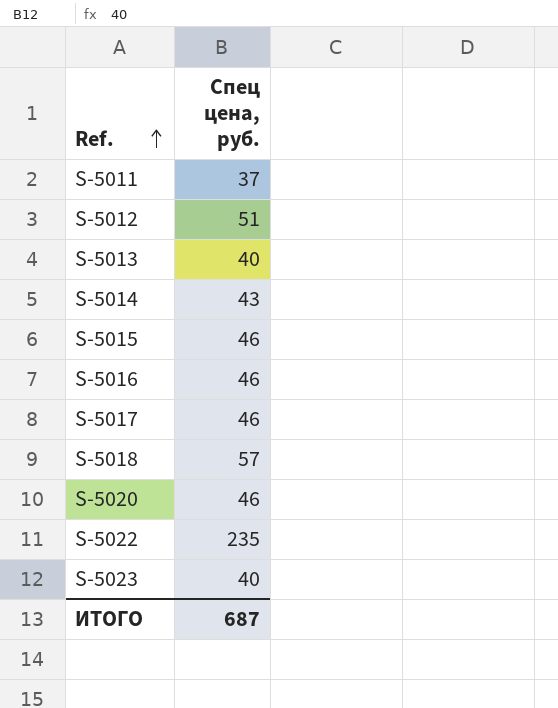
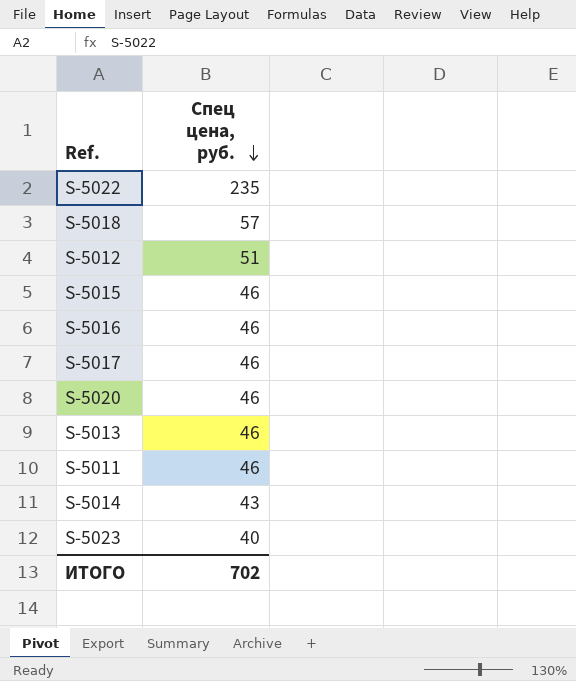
row order: Ref. ascending -> Спец цена, руб. descending
S-5013 | Спец цена, руб.: 40 -> 46
S-5011 | Спец цена, руб.: 37 -> 46
ИТОГО | Спец цена, руб.: 687 -> 702

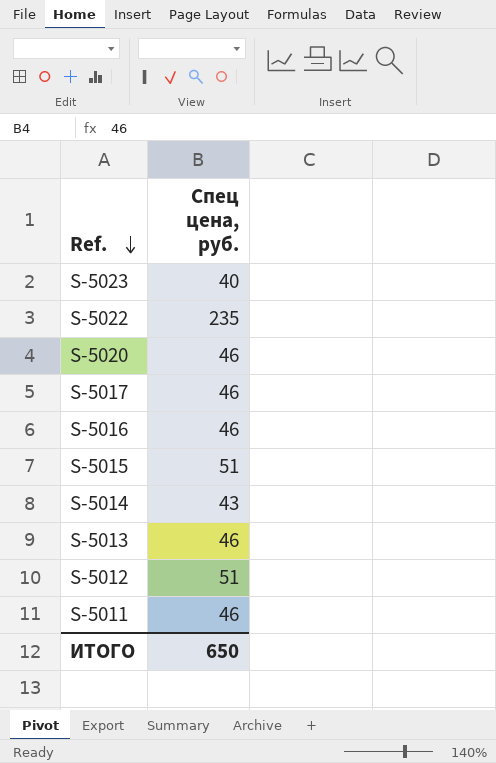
row order: Спец цена, руб. descending -> Ref. descending
row S-5018: 57 -> none
S-5015 | Спец цена, руб.: 46 -> 51
ИТОГО | Спец цена, руб.: 702 -> 650

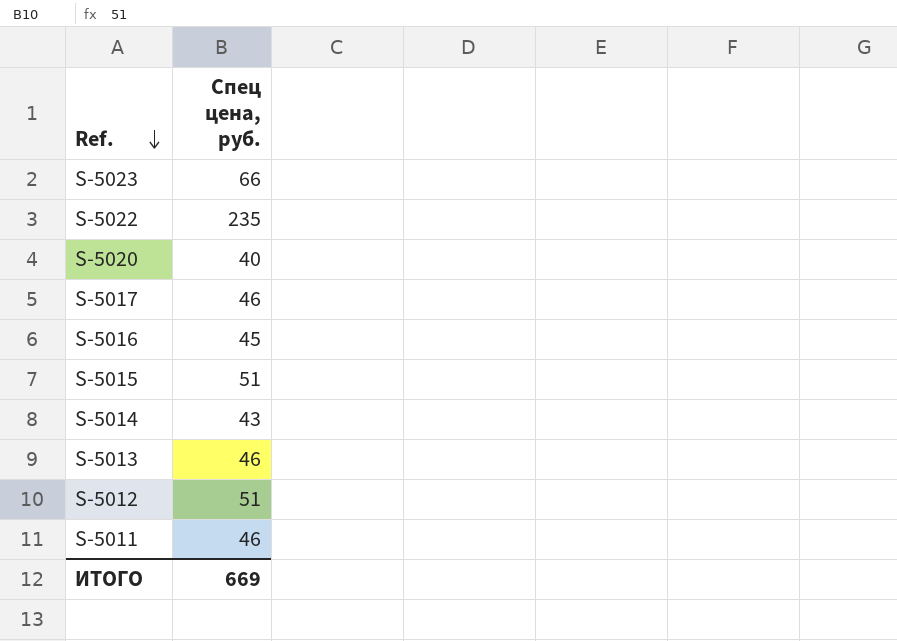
S-5023 | Спец цена, руб.: 40 -> 66
S-5020 | Спец цена, руб.: 46 -> 40
S-5016 | Спец цена, руб.: 46 -> 45
ИТОГО | Спец цена, руб.: 650 -> 669

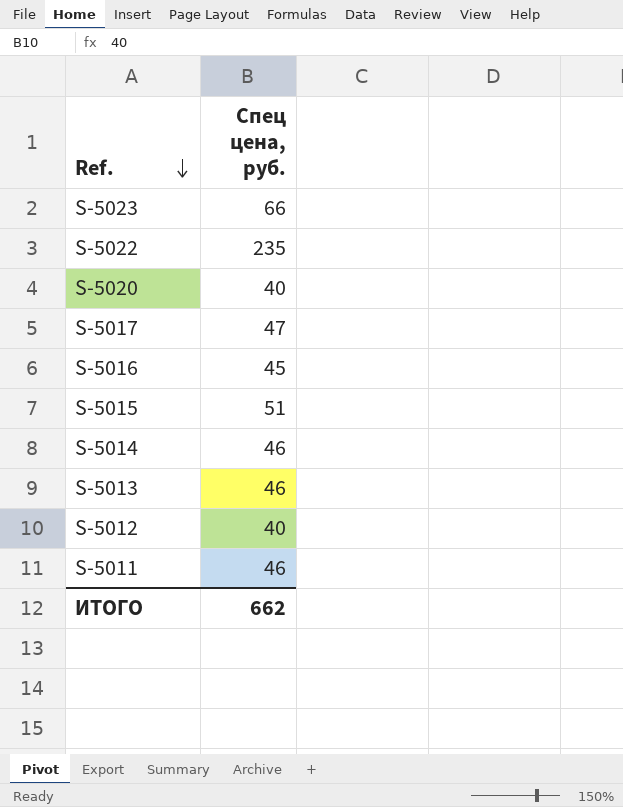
S-5017 | Спец цена, руб.: 46 -> 47
S-5014 | Спец цена, руб.: 43 -> 46
S-5012 | Спец цена, руб.: 51 -> 40
ИТОГО | Спец цена, руб.: 669 -> 662

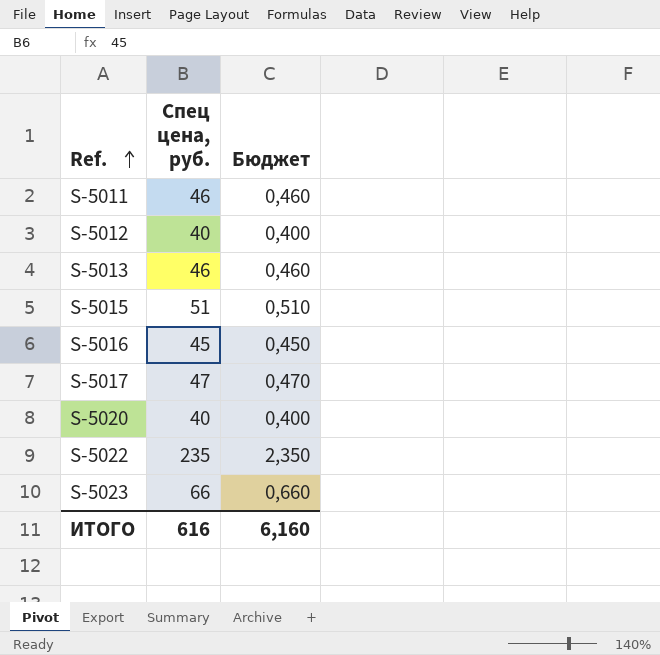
row order: Ref. descending -> Ref. ascending
column Бюджет | formula: none -> [Спец цена, руб.] * 0,01
row S-5014: 46 -> none
ИТОГО | Спец цена, руб.: 662 -> 616

